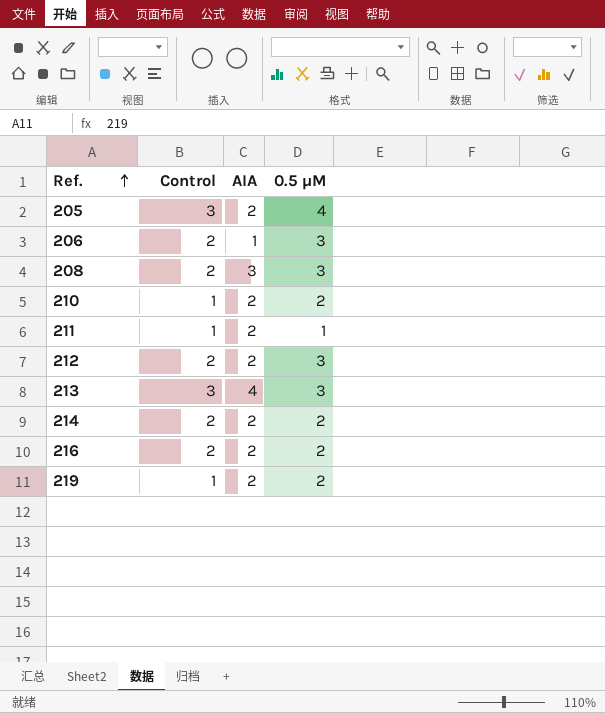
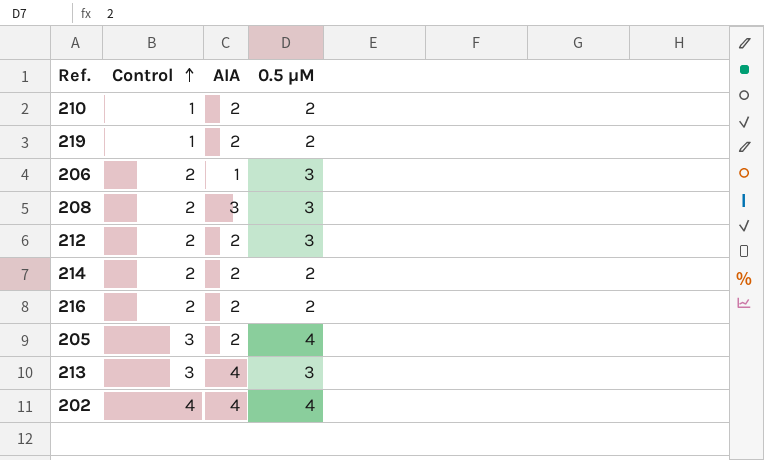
row order: Ref. ascending -> Control ascending
row 211: 1 | 2 | 1 -> none
row 202: none -> 4 | 4 | 4

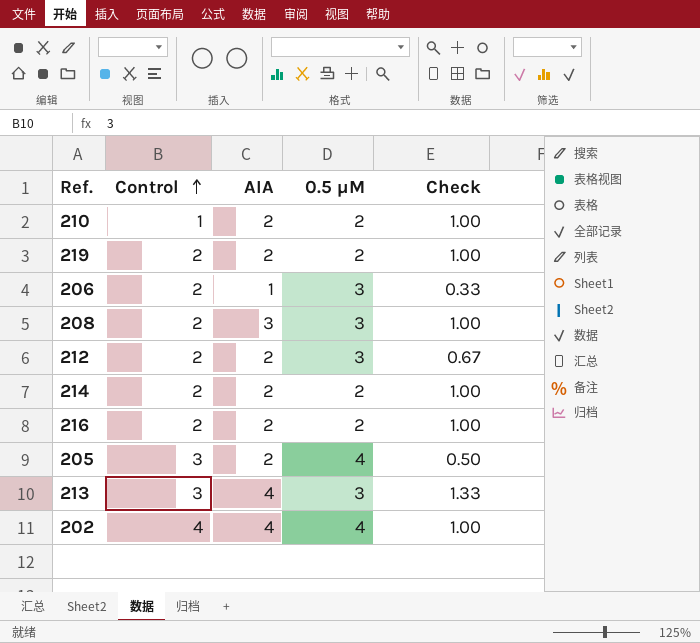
column Check | formula: none -> [AIA] / [0.5 μM]
219 | Control: 1 -> 2

